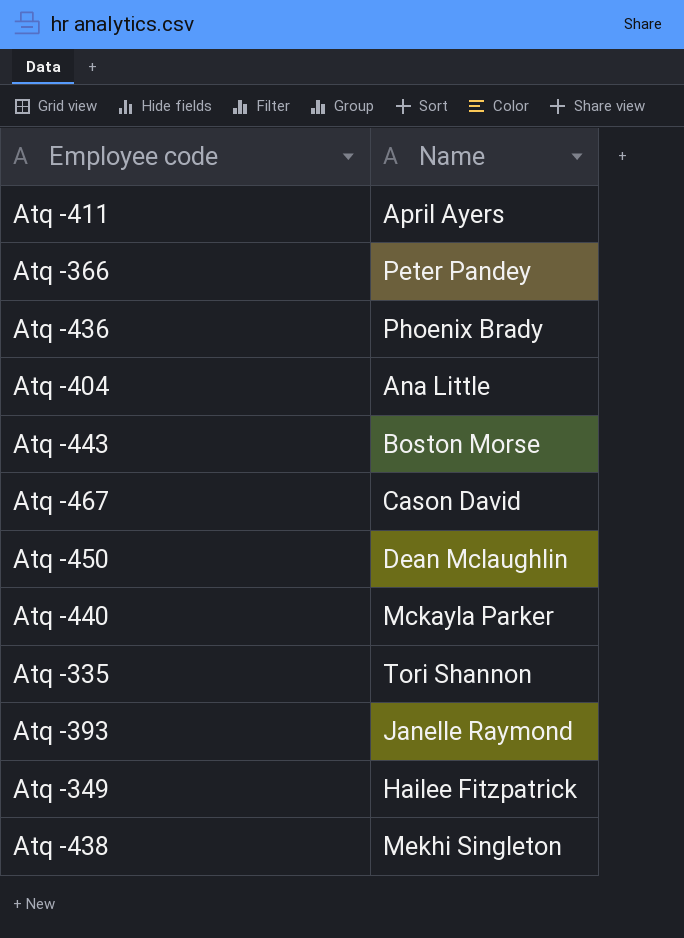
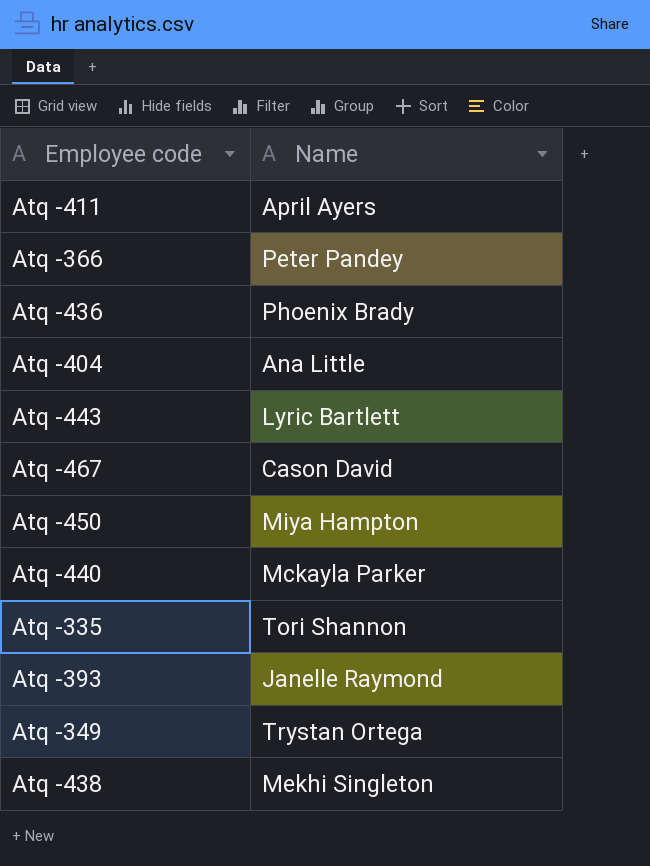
Atq -443 | Name: Boston Morse -> Lyric Bartlett
Atq -450 | Name: Dean Mclaughlin -> Miya Hampton
Atq -349 | Name: Hailee Fitzpatrick -> Trystan Ortega

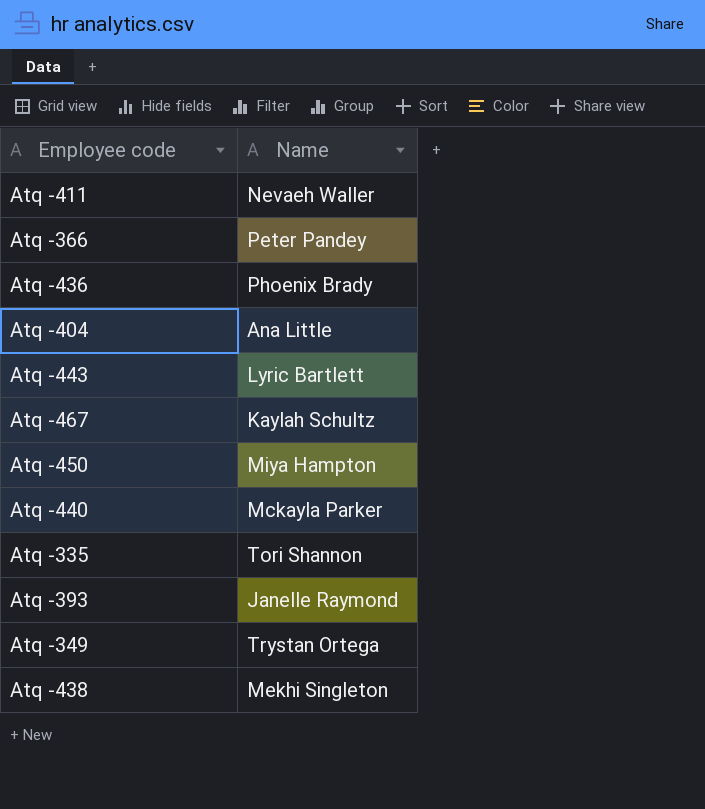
Atq -411 | Name: April Ayers -> Nevaeh Waller
Atq -467 | Name: Cason David -> Kaylah Schultz

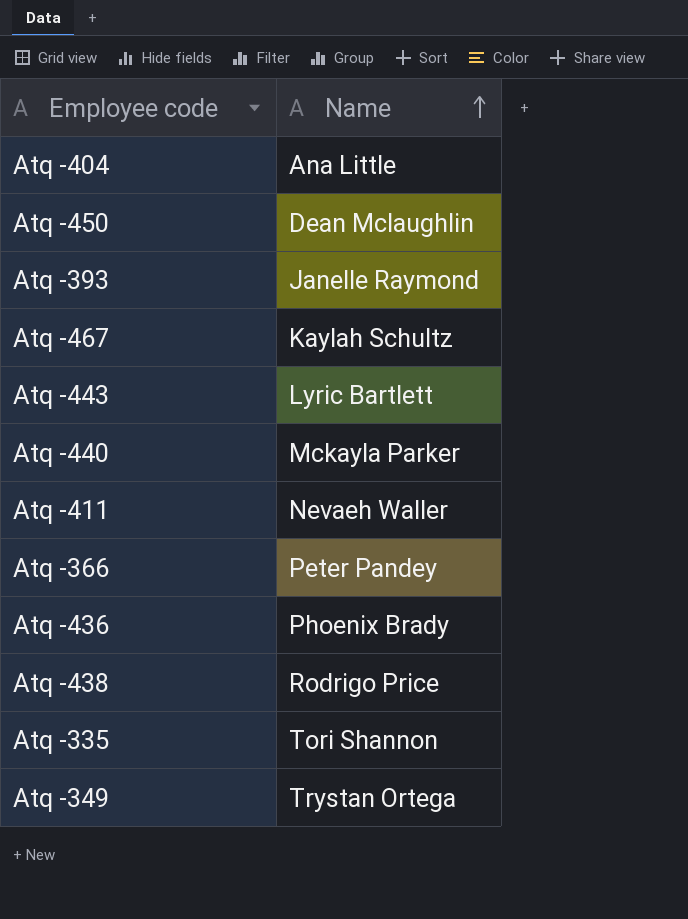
row order: none -> Name ascending
Atq -450 | Name: Miya Hampton -> Dean Mclaughlin
Atq -438 | Name: Mekhi Singleton -> Rodrigo Price

